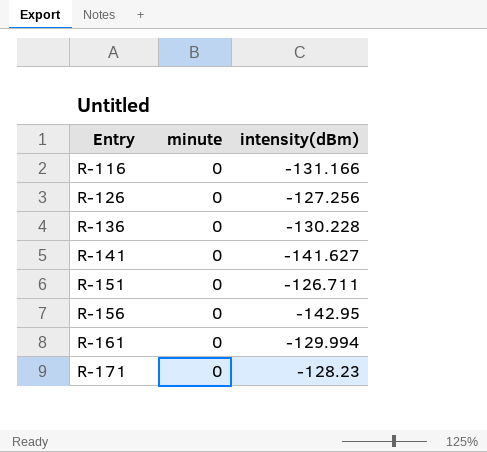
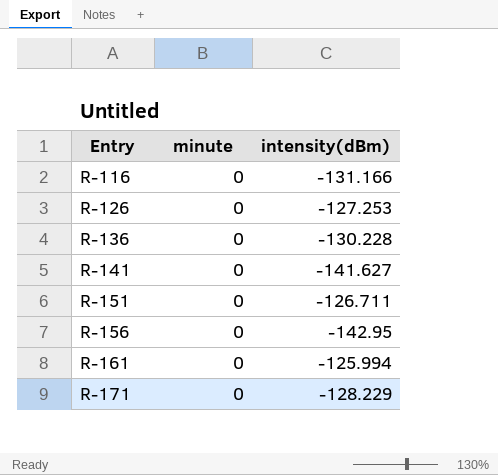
R-126 | intensity(dBm): -127.256 -> -127.253
R-161 | intensity(dBm): -129.994 -> -125.994
R-171 | intensity(dBm): -128.23 -> -128.229

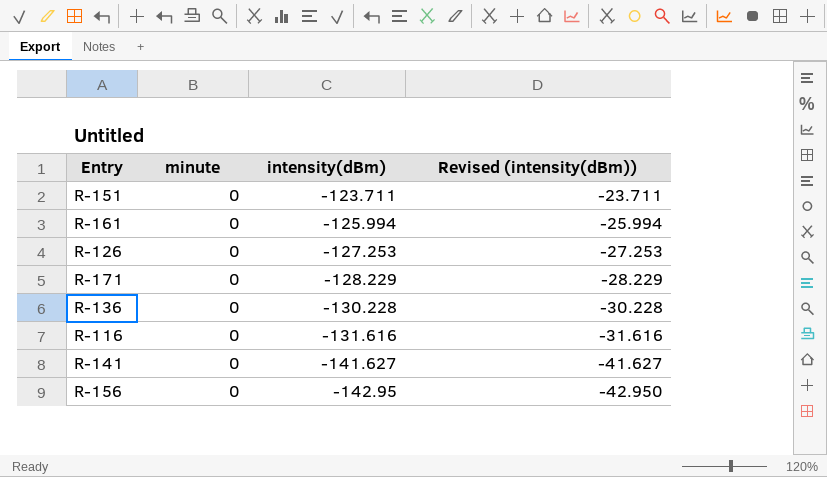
row order: Entry ascending -> intensity(dBm) descending
column Revised (intensity(dBm)) | formula: none -> [intensity(dBm)] + 100
R-151 | intensity(dBm): -126.711 -> -123.711
R-116 | intensity(dBm): -131.166 -> -131.616

